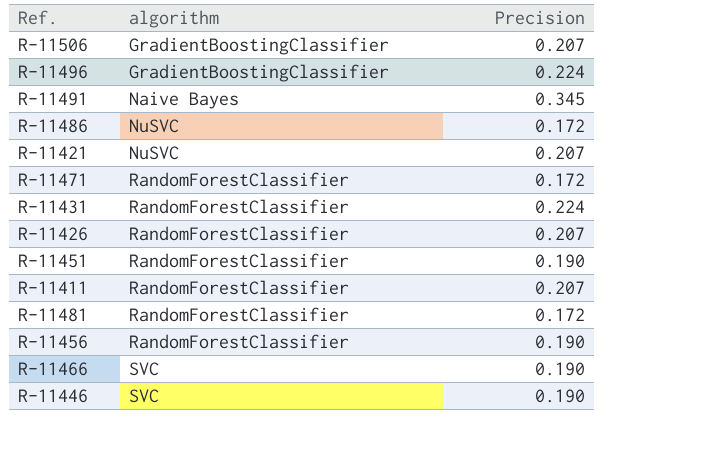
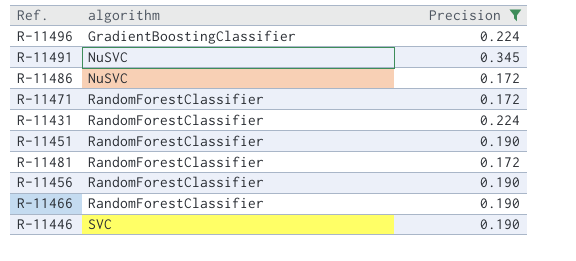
filter: none -> Precision != 0.207
R-11491 | algorithm: Naive Bayes -> NuSVC
R-11466 | algorithm: SVC -> RandomForestClassifier

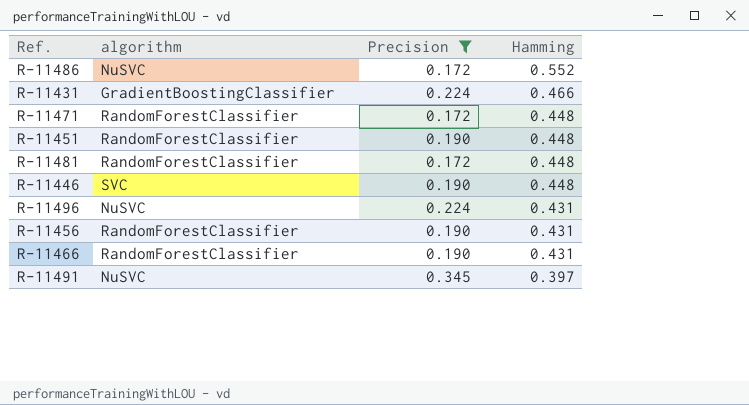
row order: algorithm ascending -> Hamming descending
column Hamming | position: none -> 4
R-11431 | algorithm: RandomForestClassifier -> GradientBoostingClassifier
R-11496 | algorithm: GradientBoostingClassifier -> NuSVC

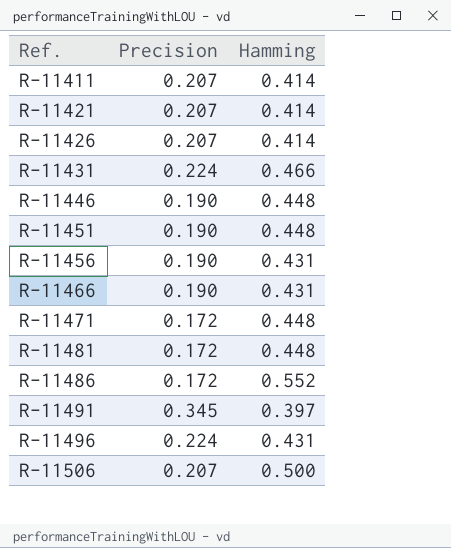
filter: Precision != 0.207 -> none
row order: Hamming descending -> Ref. ascending
column algorithm | position: 2 -> none

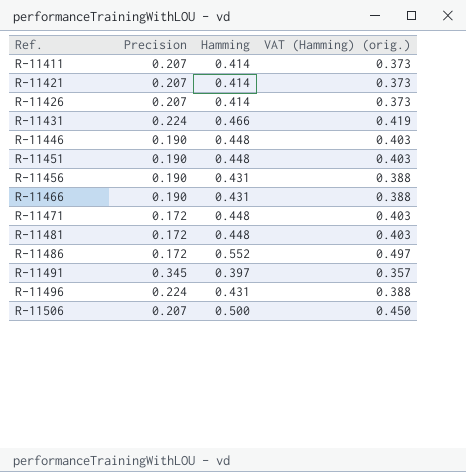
column VAT (Hamming) (orig.) | formula: none -> [Hamming] * 0.9

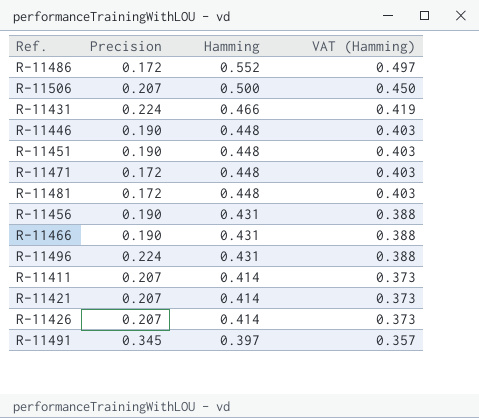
row order: Ref. ascending -> Hamming descending
column name: VAT (Hamming) (orig.) -> VAT (Hamming)

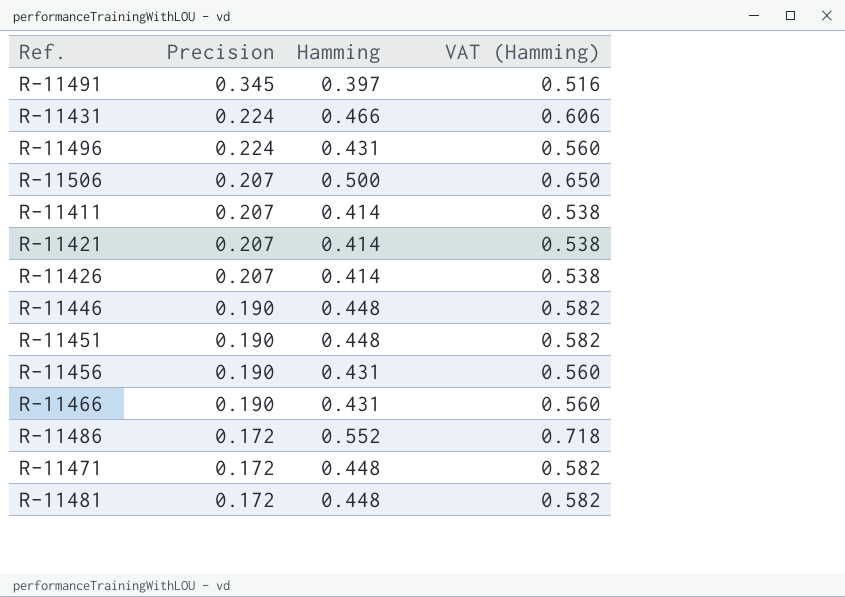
row order: Hamming descending -> Precision descending
column VAT (Hamming) | formula: [Hamming] * 0.9 -> [Hamming] * 1.3

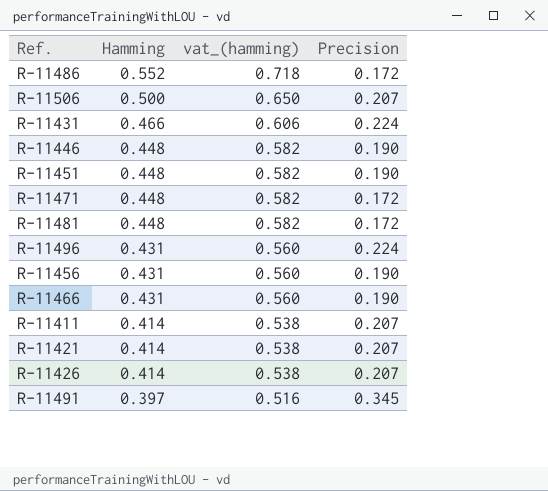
row order: Precision descending -> Hamming descending
column name: VAT (Hamming) -> vat_(hamming)
column Precision | position: 2 -> 4

